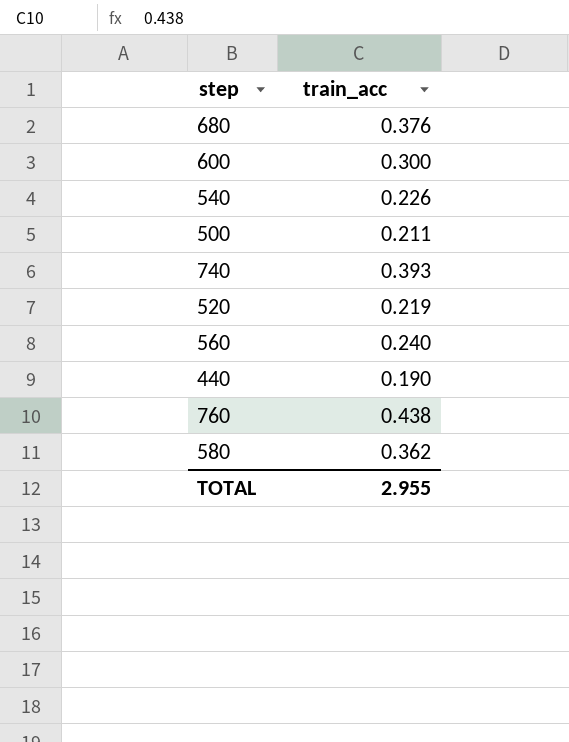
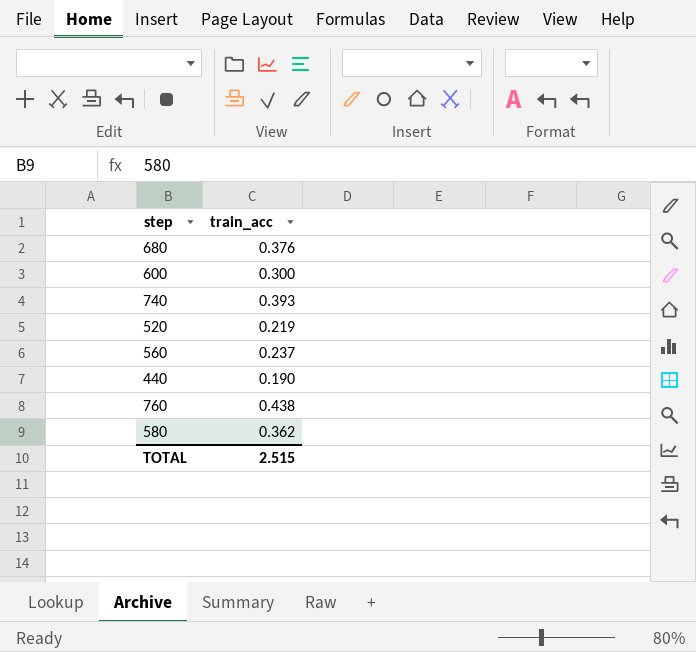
row 540: 0.226 -> none
row 500: 0.211 -> none
560 | train_acc: 0.240 -> 0.237
TOTAL | train_acc: 2.955 -> 2.515

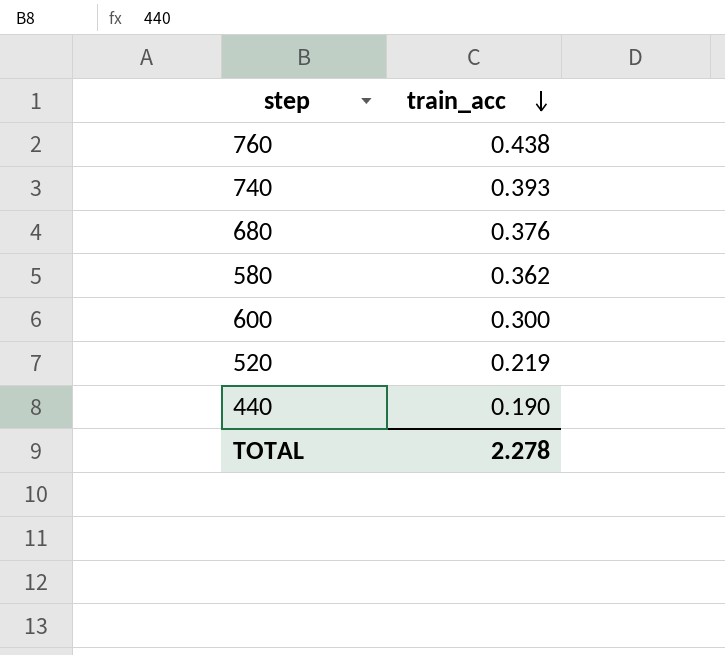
row order: none -> train_acc descending
row 560: 0.237 -> none
TOTAL | train_acc: 2.515 -> 2.278

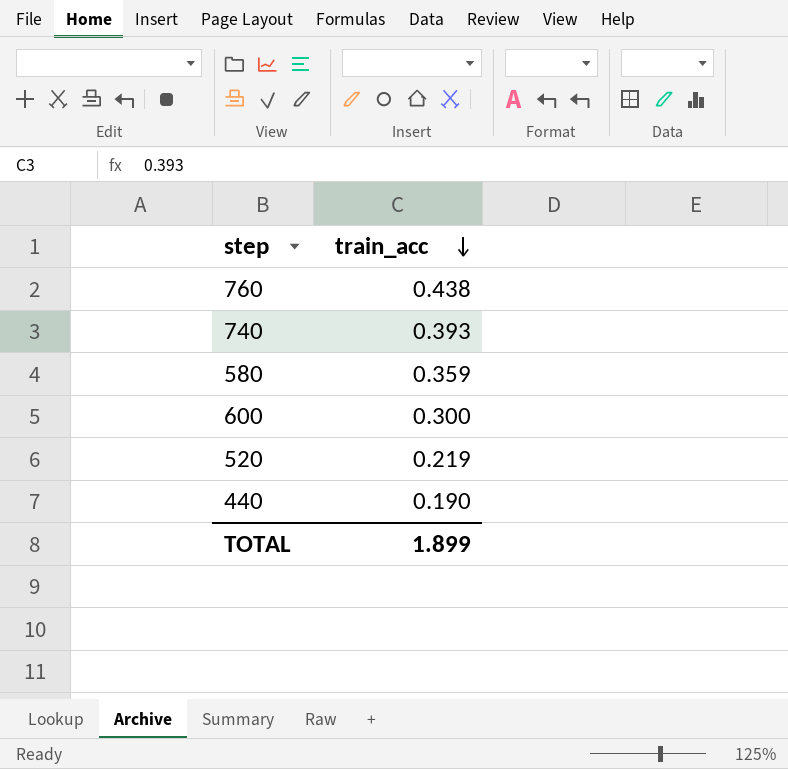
row 680: 0.376 -> none
580 | train_acc: 0.362 -> 0.359
TOTAL | train_acc: 2.278 -> 1.899

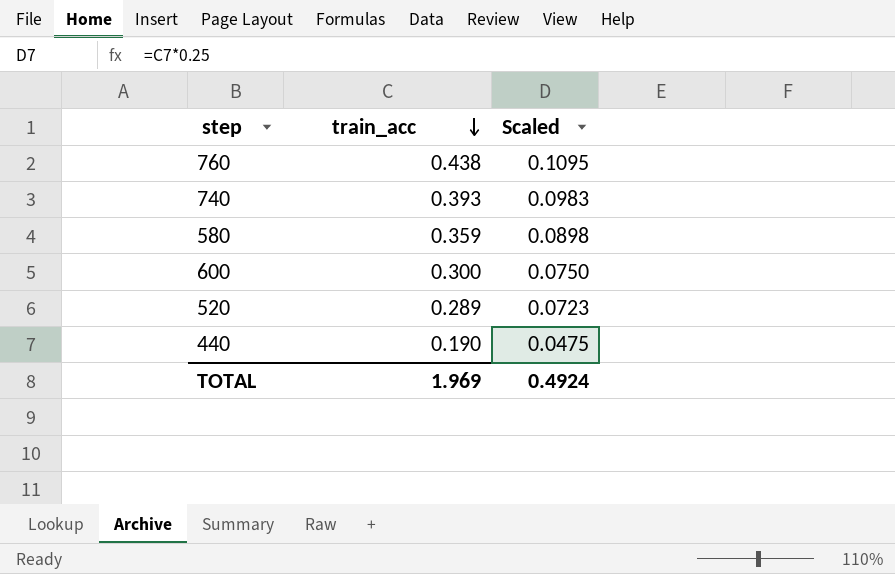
column Scaled | formula: none -> [train_acc] * 0.25
520 | train_acc: 0.219 -> 0.289
TOTAL | train_acc: 1.899 -> 1.969

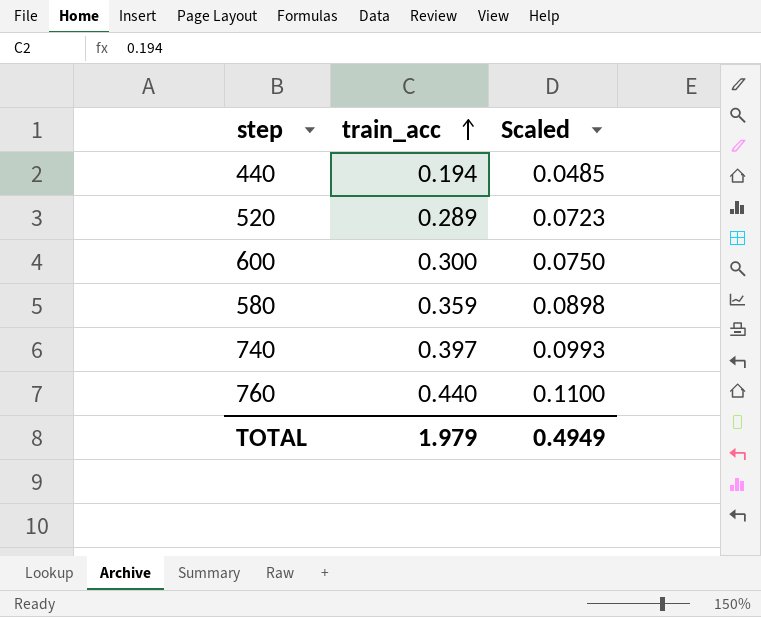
row order: train_acc descending -> train_acc ascending
440 | train_acc: 0.190 -> 0.194
440 | Scaled: 0.0475 -> 0.0485
740 | train_acc: 0.393 -> 0.397
740 | Scaled: 0.0983 -> 0.0993
760 | train_acc: 0.438 -> 0.440
760 | Scaled: 0.1095 -> 0.1100
TOTAL | train_acc: 1.969 -> 1.979
TOTAL | Scaled: 0.4924 -> 0.4949

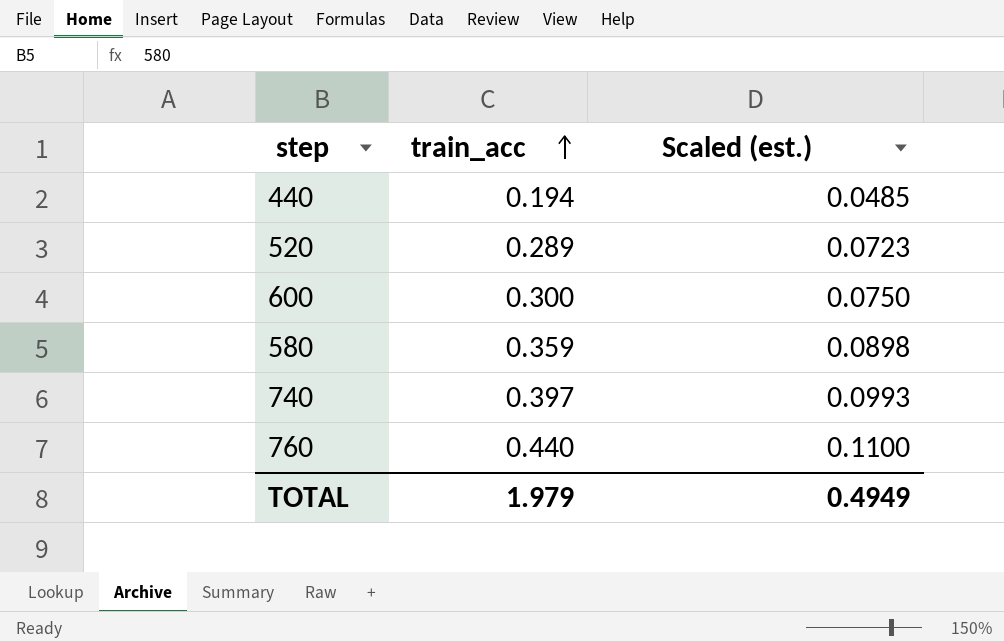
column name: Scaled -> Scaled (est.)

